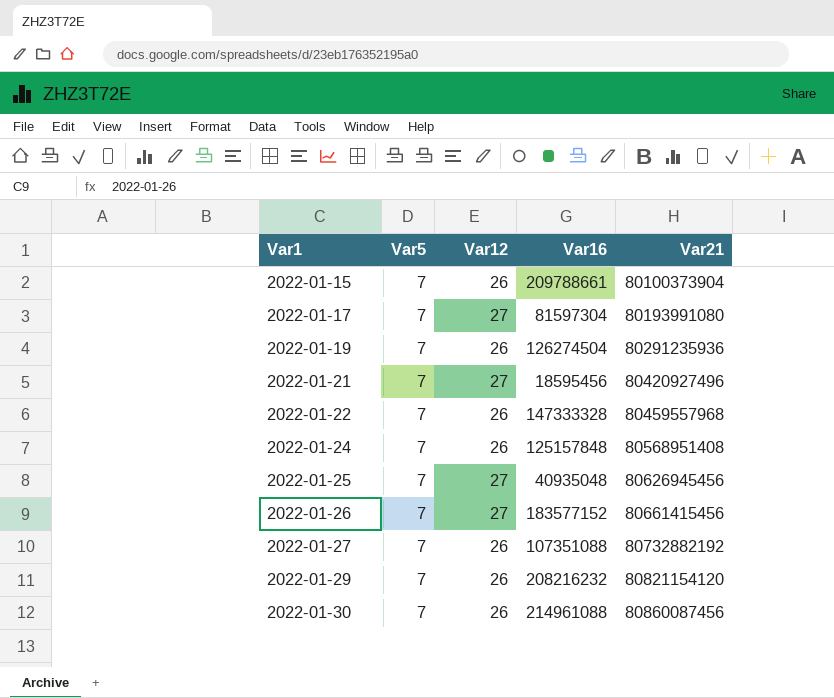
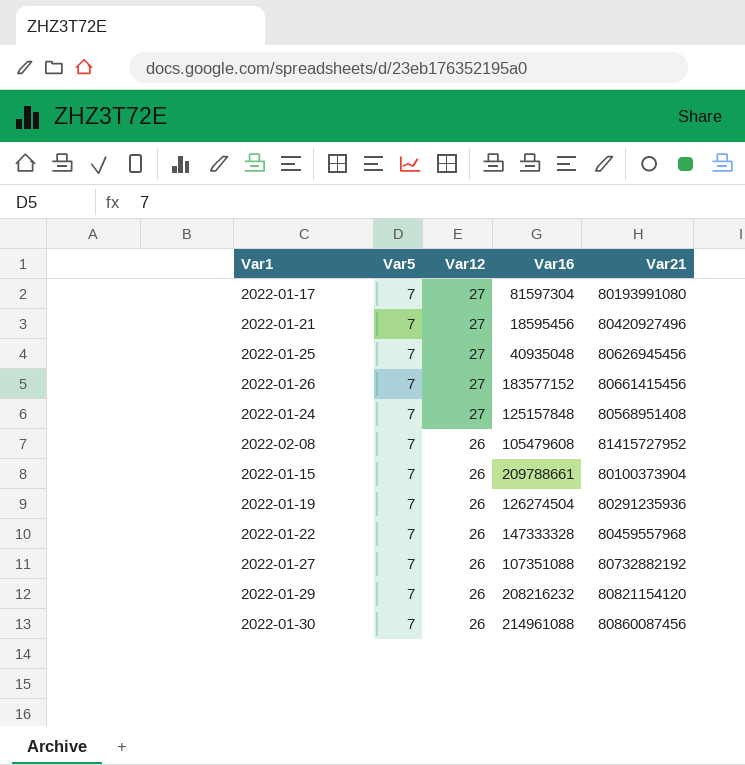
row order: Var1 ascending -> Var12 descending
2022-01-24 | Var12: 26 -> 27
row 2022-02-08: none -> 7 | 26 | 105479608 | 81415727952

